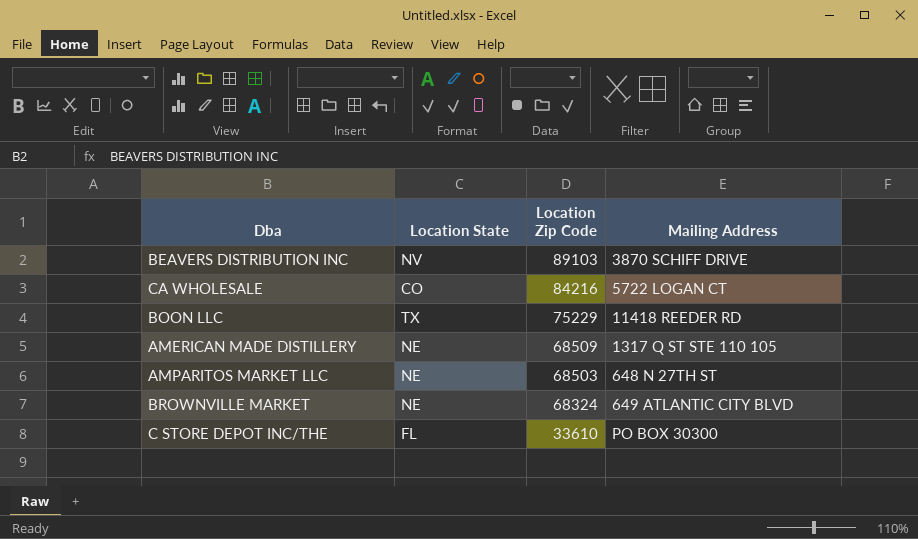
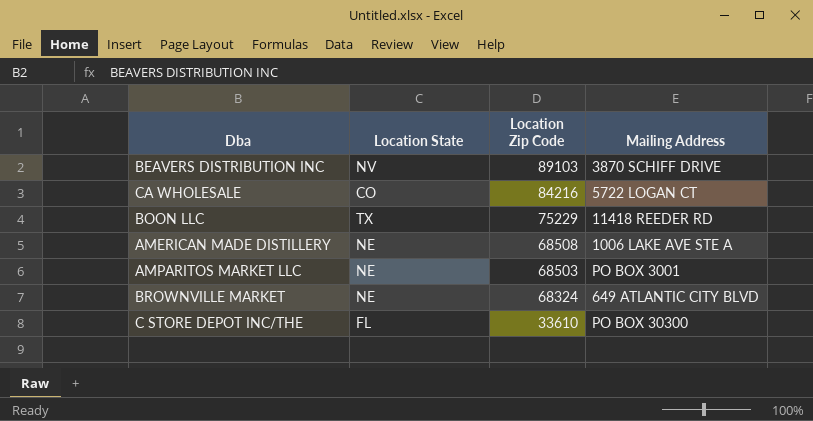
AMERICAN MADE DISTILLERY | Location Zip Code: 68509 -> 68508
AMERICAN MADE DISTILLERY | Mailing Address: 1317 Q ST STE 110 105 -> 1006 LAKE AVE STE A
AMPARITOS MARKET LLC | Mailing Address: 648 N 27TH ST -> PO BOX 3001

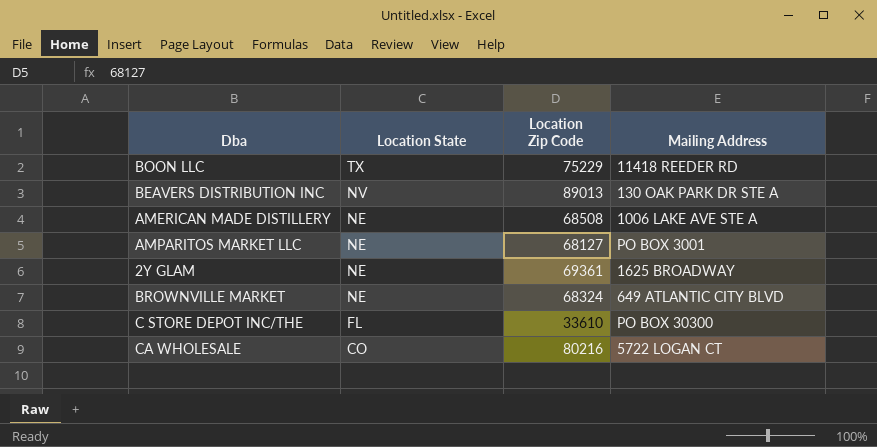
row order: Location Zip Code descending -> Location State descending
BEAVERS DISTRIBUTION INC | Location Zip Code: 89103 -> 89013
BEAVERS DISTRIBUTION INC | Mailing Address: 3870 SCHIFF DRIVE -> 130 OAK PARK DR STE A
AMPARITOS MARKET LLC | Location Zip Code: 68503 -> 68127
row 2Y GLAM: none -> NE | 69361 | 1625 BROADWAY
CA WHOLESALE | Location Zip Code: 84216 -> 80216

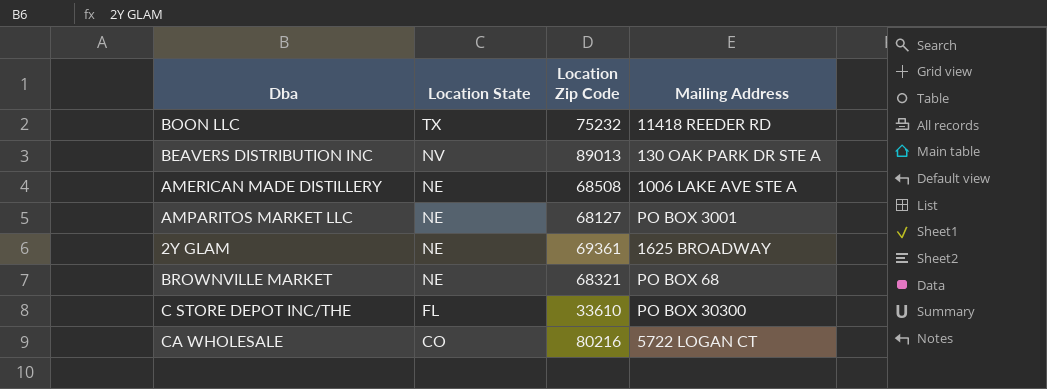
BOON LLC | Location Zip Code: 75229 -> 75232
BROWNVILLE MARKET | Location Zip Code: 68324 -> 68321
BROWNVILLE MARKET | Mailing Address: 649 ATLANTIC CITY BLVD -> PO BOX 68

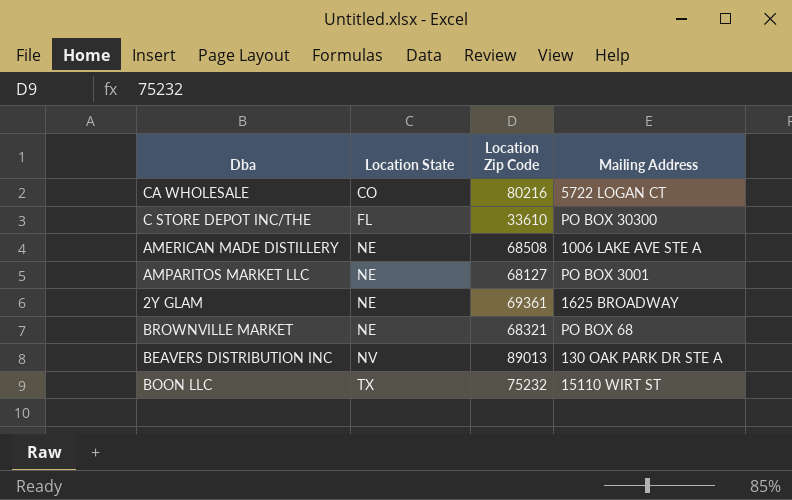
row order: Location State descending -> Location State ascending
BOON LLC | Mailing Address: 11418 REEDER RD -> 15110 WIRT ST

